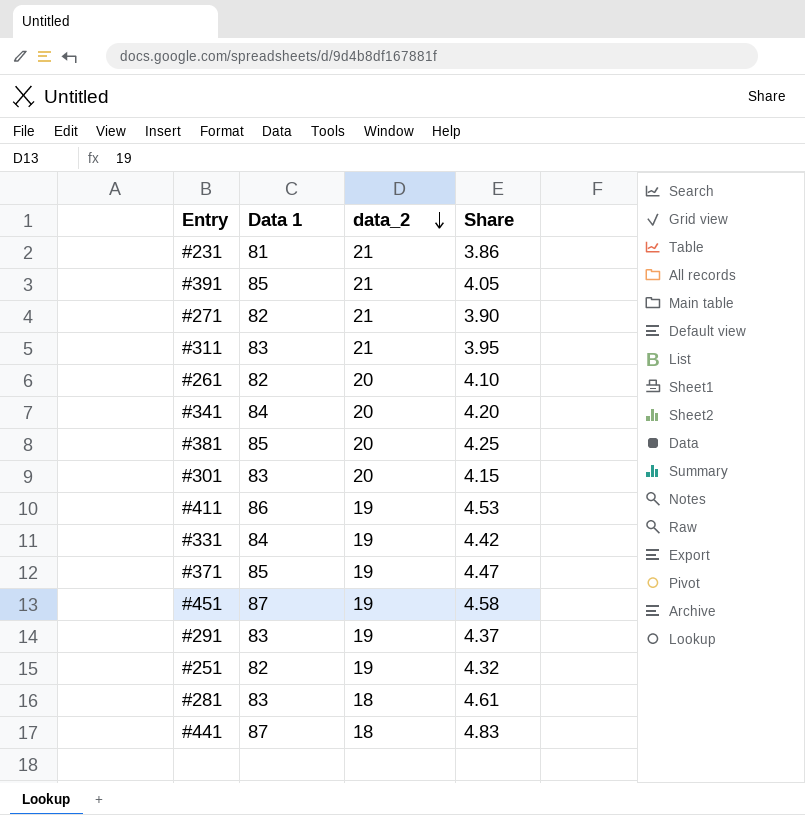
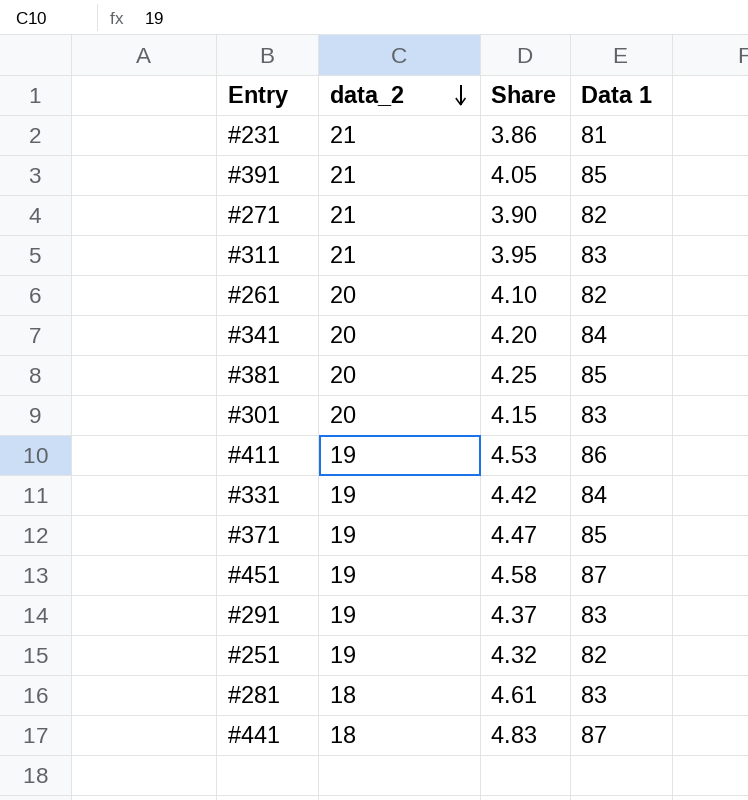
column Data 1 | position: 2 -> 4

